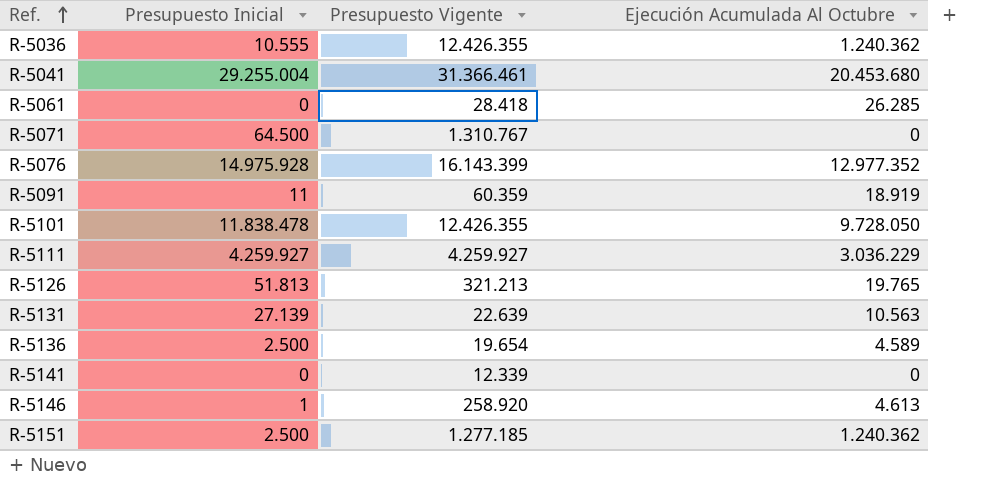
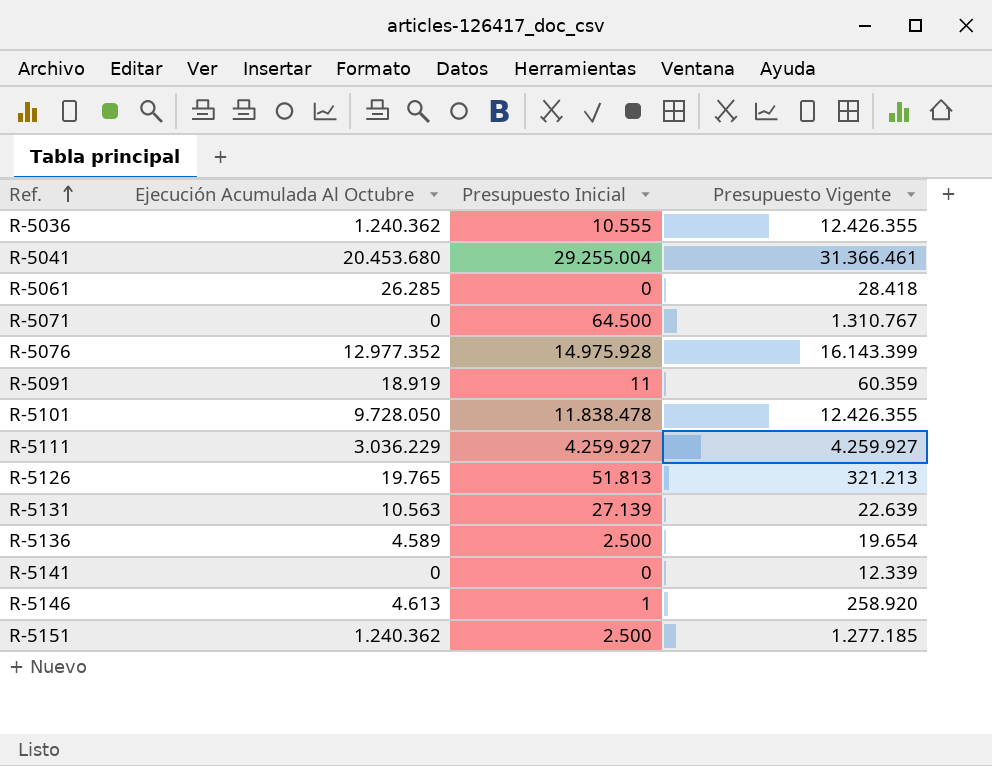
column Ejecución Acumulada Al Octubre | position: 4 -> 2

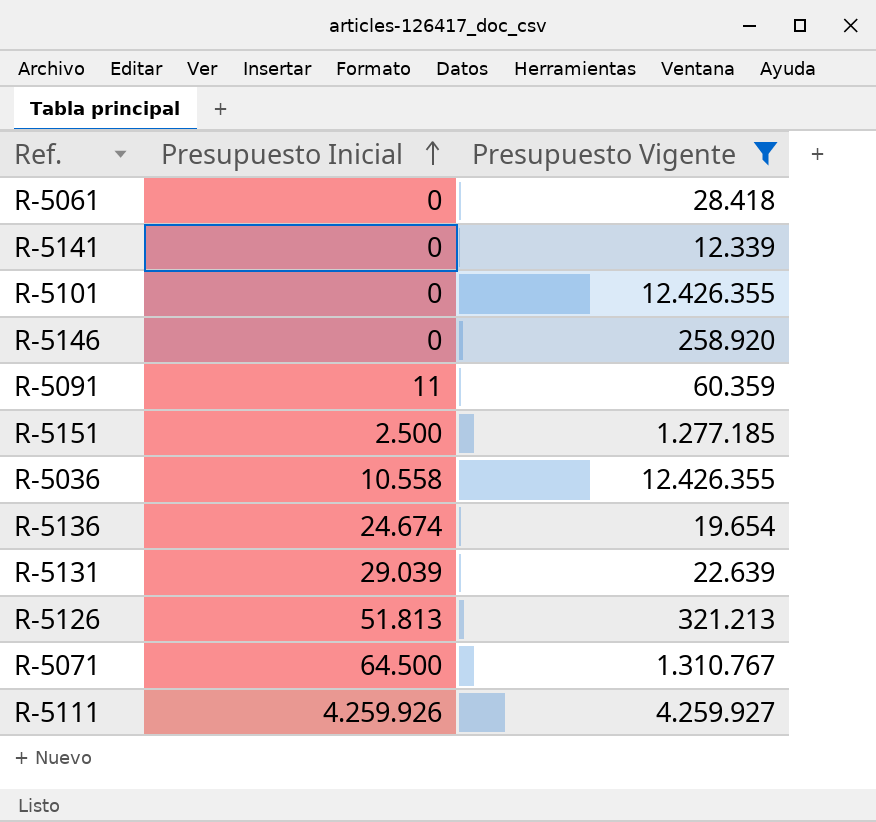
filter: none -> Presupuesto Vigente <= 12.426.355
row order: Ref. ascending -> Presupuesto Inicial ascending
column Ejecución Acumulada Al Octubre | position: 2 -> none
R-5101 | Presupuesto Inicial: 11.838.478 -> 0
R-5146 | Presupuesto Inicial: 1 -> 0
R-5036 | Presupuesto Inicial: 10.555 -> 10.558
R-5136 | Presupuesto Inicial: 2.500 -> 24.674
R-5131 | Presupuesto Inicial: 27.139 -> 29.039
R-5111 | Presupuesto Inicial: 4.259.927 -> 4.259.926

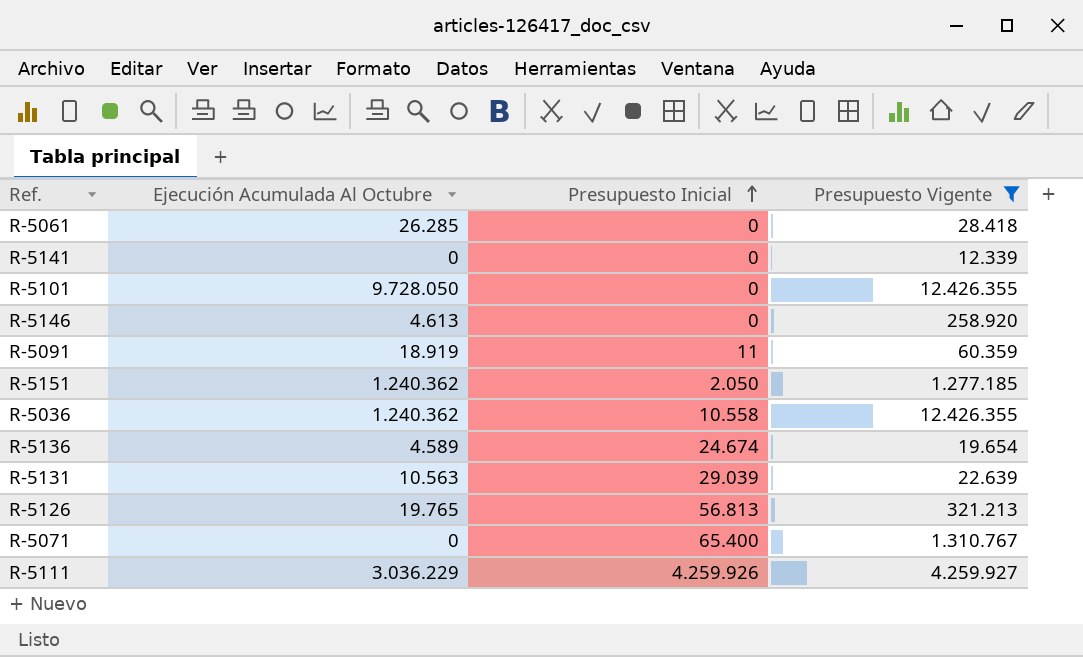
column Ejecución Acumulada Al Octubre | position: none -> 2
R-5151 | Presupuesto Inicial: 2.500 -> 2.050
R-5126 | Presupuesto Inicial: 51.813 -> 56.813
R-5071 | Presupuesto Inicial: 64.500 -> 65.400

